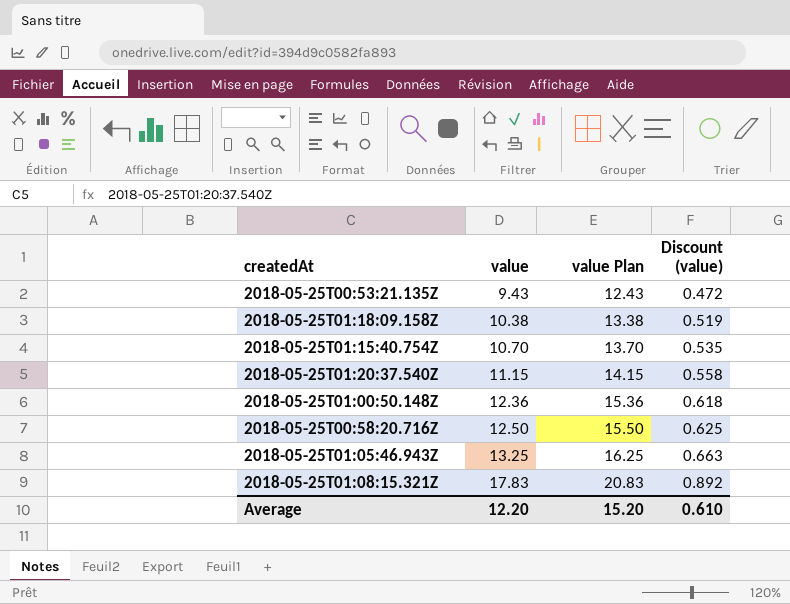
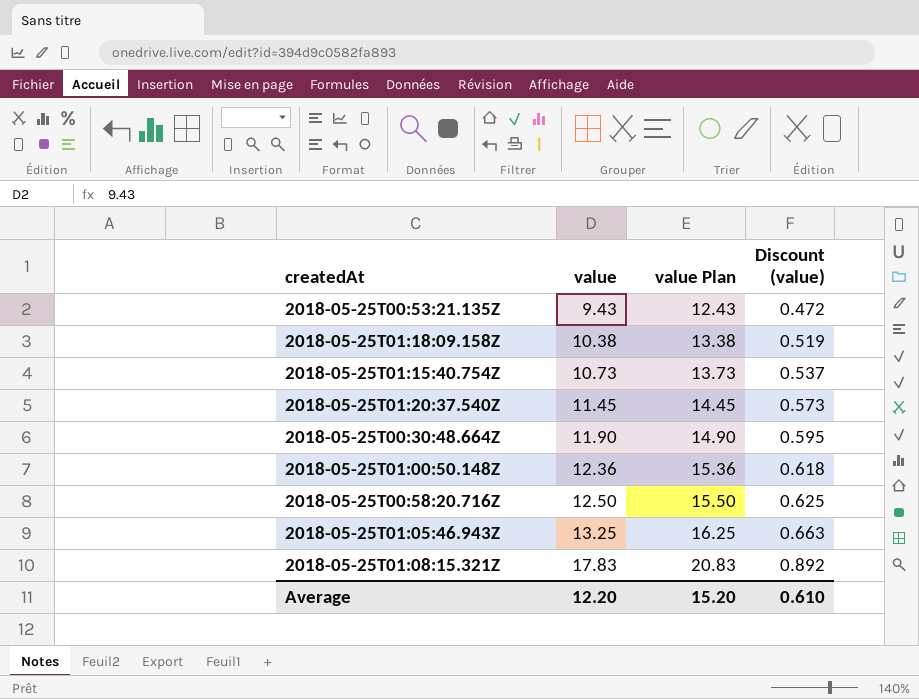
2018-05-25T01:15:40.754Z | value: 10.70 -> 10.73
2018-05-25T01:15:40.754Z | value Plan: 13.70 -> 13.73
2018-05-25T01:15:40.754Z | Discount (value): 0.535 -> 0.537
2018-05-25T01:20:37.540Z | value: 11.15 -> 11.45
2018-05-25T01:20:37.540Z | value Plan: 14.15 -> 14.45
2018-05-25T01:20:37.540Z | Discount (value): 0.558 -> 0.573
row 2018-05-25T00:30:48.664Z: none -> 11.90 | 14.90 | 0.595

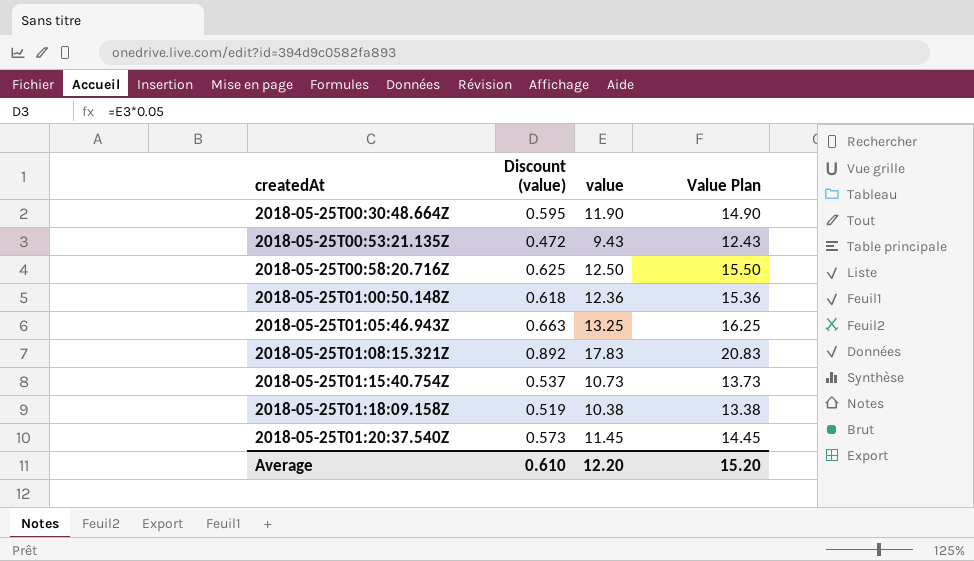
row order: value ascending -> createdAt ascending
column Discount (value) | position: 4 -> 2
column name: value Plan -> Value Plan

